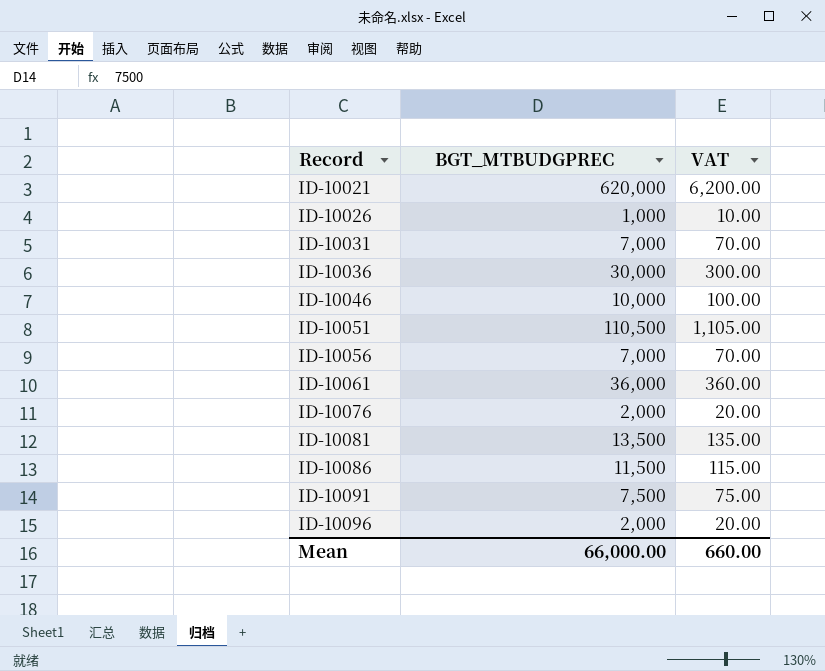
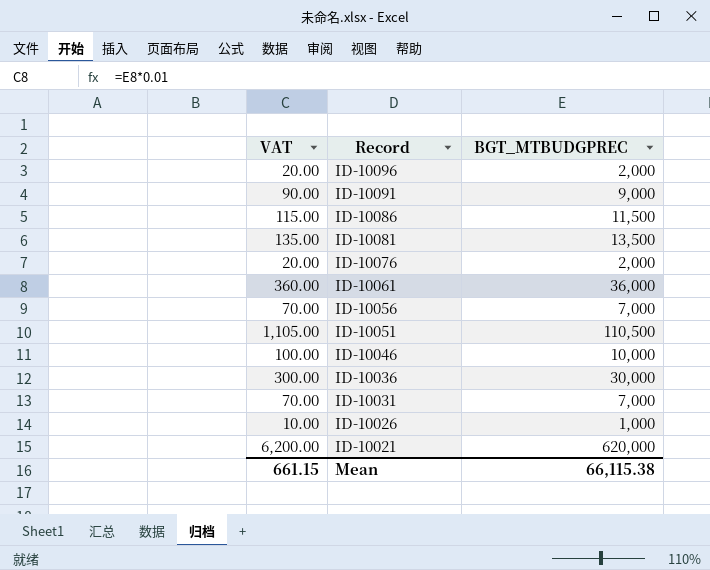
row order: Record ascending -> Record descending
column VAT | position: 3 -> 1
ID-10091 | VAT: 75.00 -> 90.00
ID-10091 | BGT_MTBUDGPREC: 7,500 -> 9,000
Mean | VAT: 660.00 -> 661.15
Mean | BGT_MTBUDGPREC: 66,000.00 -> 66,115.38

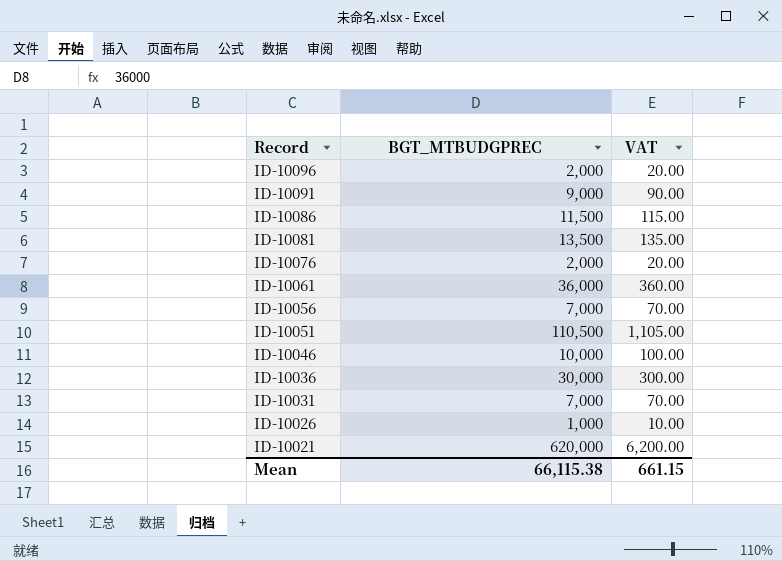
column VAT | position: 1 -> 3

